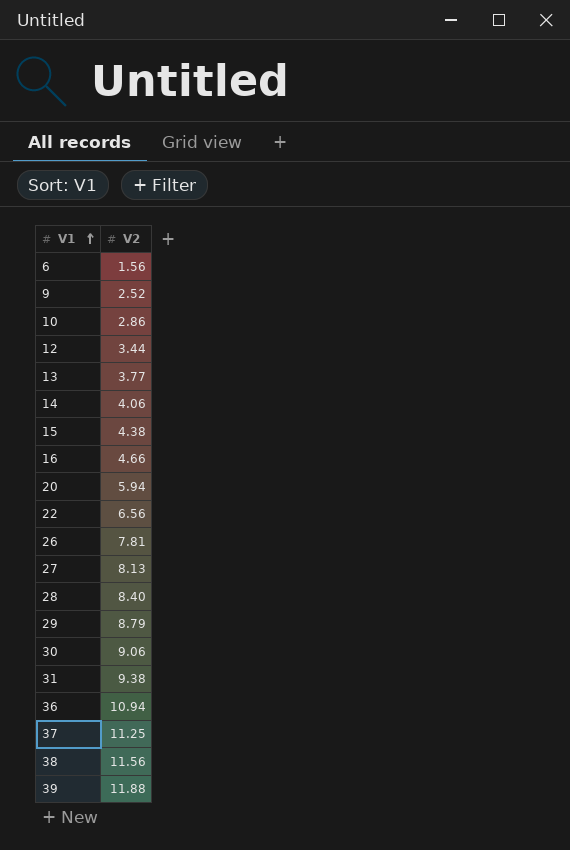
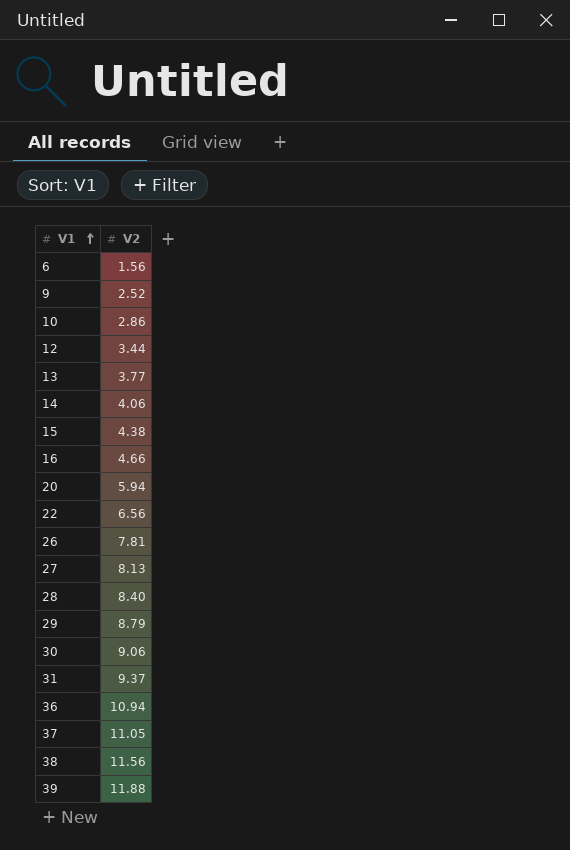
31 | V2: 9.38 -> 9.37
37 | V2: 11.25 -> 11.05

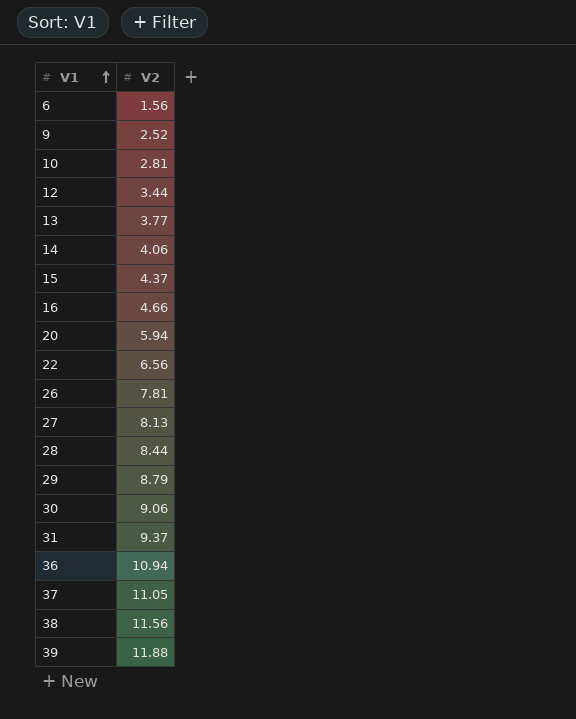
10 | V2: 2.86 -> 2.81
15 | V2: 4.38 -> 4.37
28 | V2: 8.40 -> 8.44

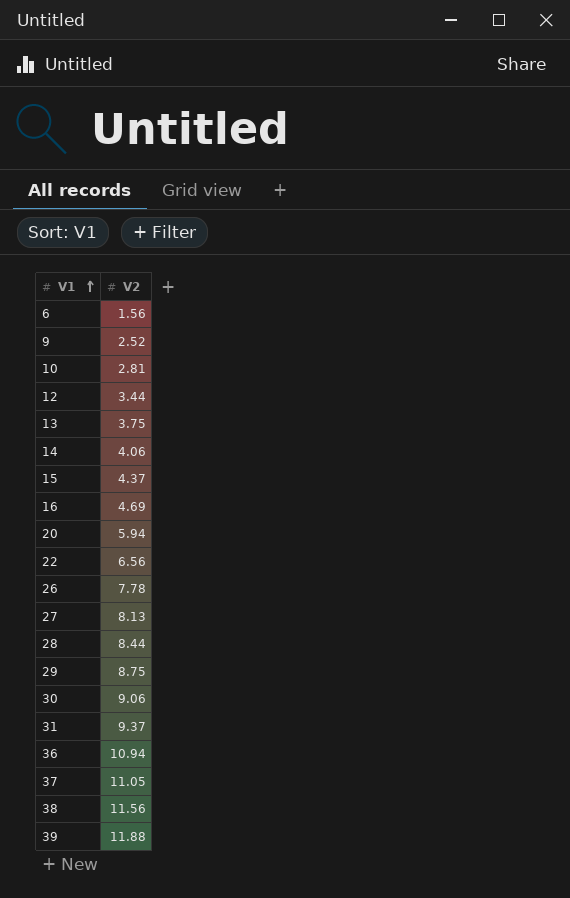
13 | V2: 3.77 -> 3.75
16 | V2: 4.66 -> 4.69
26 | V2: 7.81 -> 7.78
29 | V2: 8.79 -> 8.75

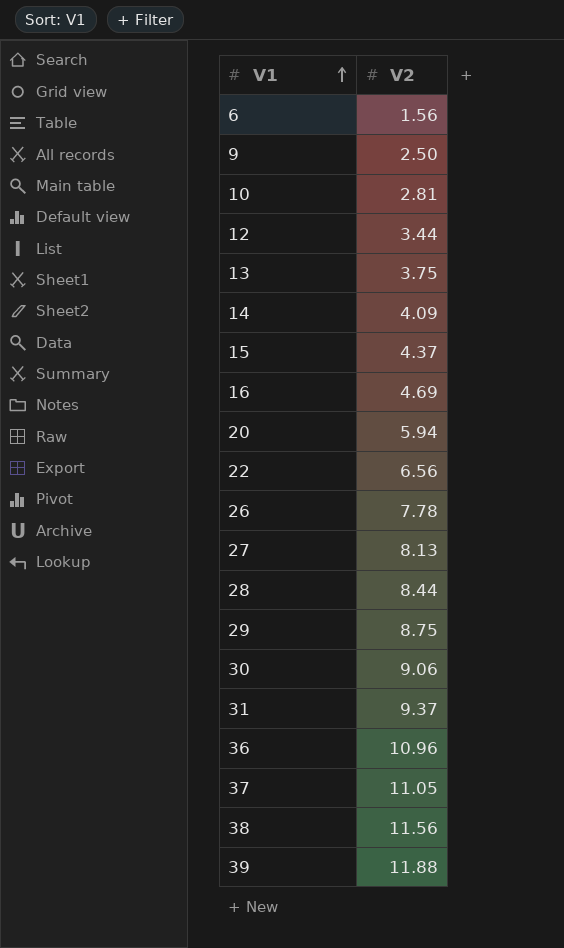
9 | V2: 2.52 -> 2.50
14 | V2: 4.06 -> 4.09
36 | V2: 10.94 -> 10.96

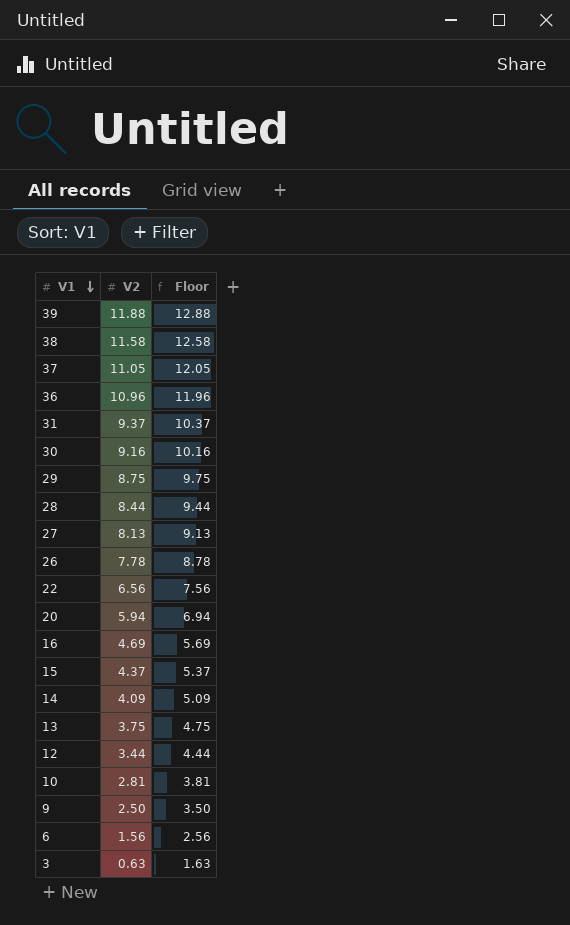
row order: V1 ascending -> V1 descending
column Floor | formula: none -> [V2] + 1
38 | V2: 11.56 -> 11.58
30 | V2: 9.06 -> 9.16
row 3: none -> 0.63 | 1.63

